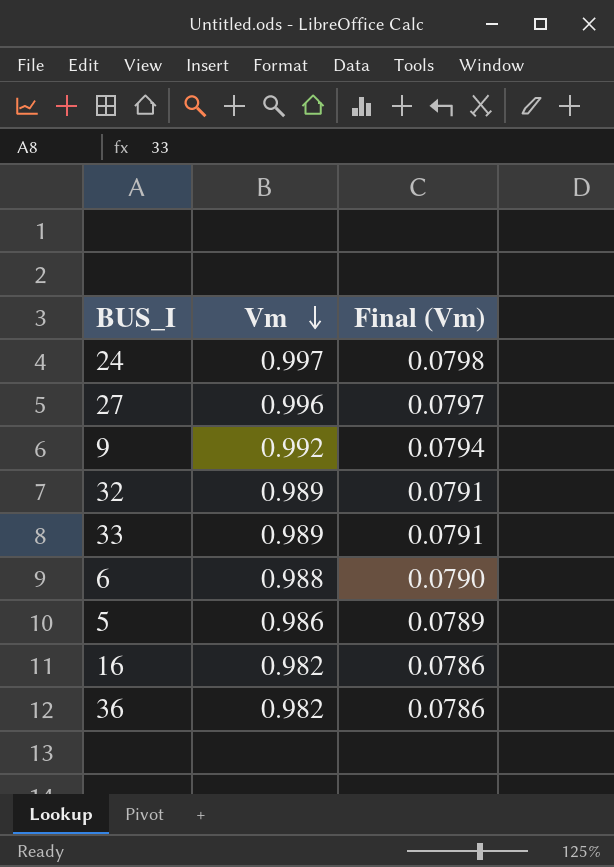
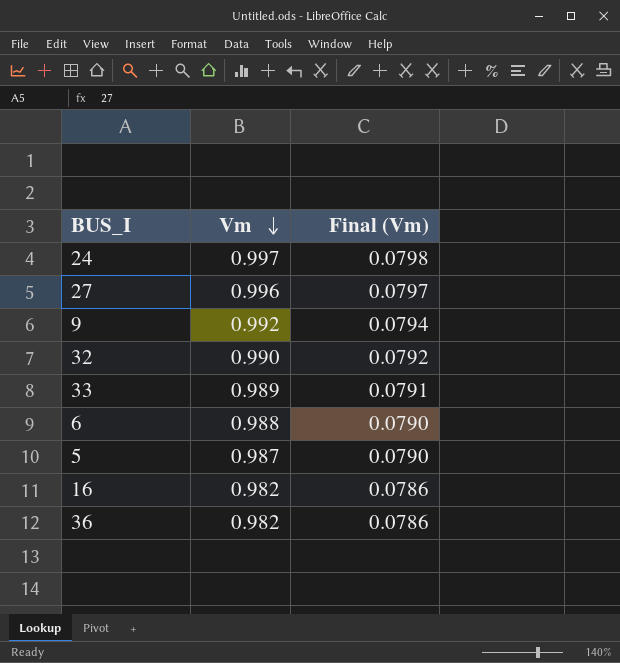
32 | Vm: 0.989 -> 0.990
32 | Final (Vm): 0.0791 -> 0.0792
5 | Vm: 0.986 -> 0.987
5 | Final (Vm): 0.0789 -> 0.0790

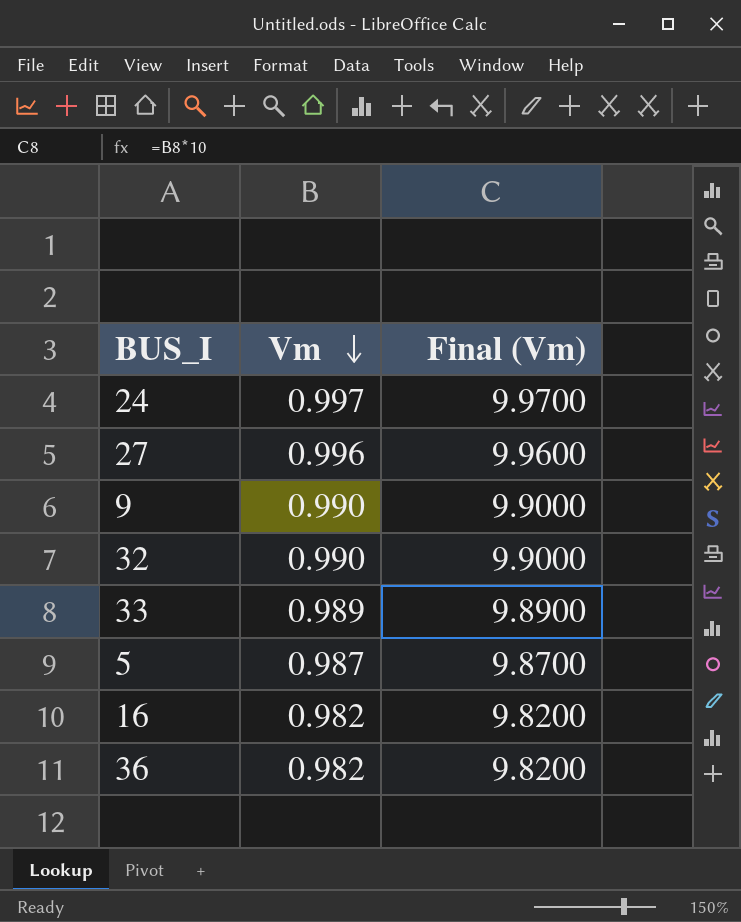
column Final (Vm) | formula: [Vm] * 0.08 -> [Vm] * 10
row 6: 0.988 | 0.0790 -> none
9 | Vm: 0.992 -> 0.990

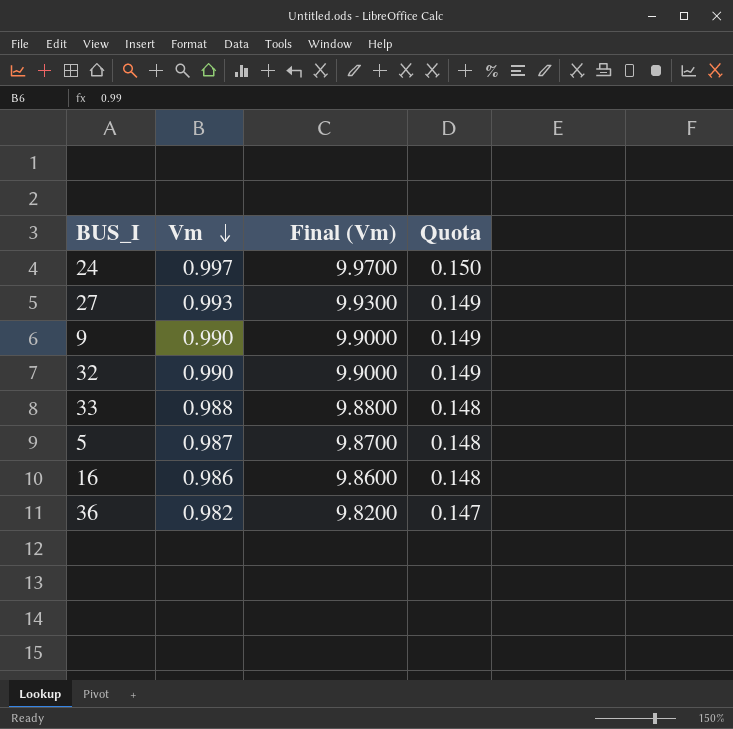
column Quota | formula: none -> [Vm] * 0.15
27 | Vm: 0.996 -> 0.993
27 | Final (Vm): 9.9600 -> 9.9300
33 | Vm: 0.989 -> 0.988
33 | Final (Vm): 9.8900 -> 9.8800
16 | Vm: 0.982 -> 0.986
16 | Final (Vm): 9.8200 -> 9.8600

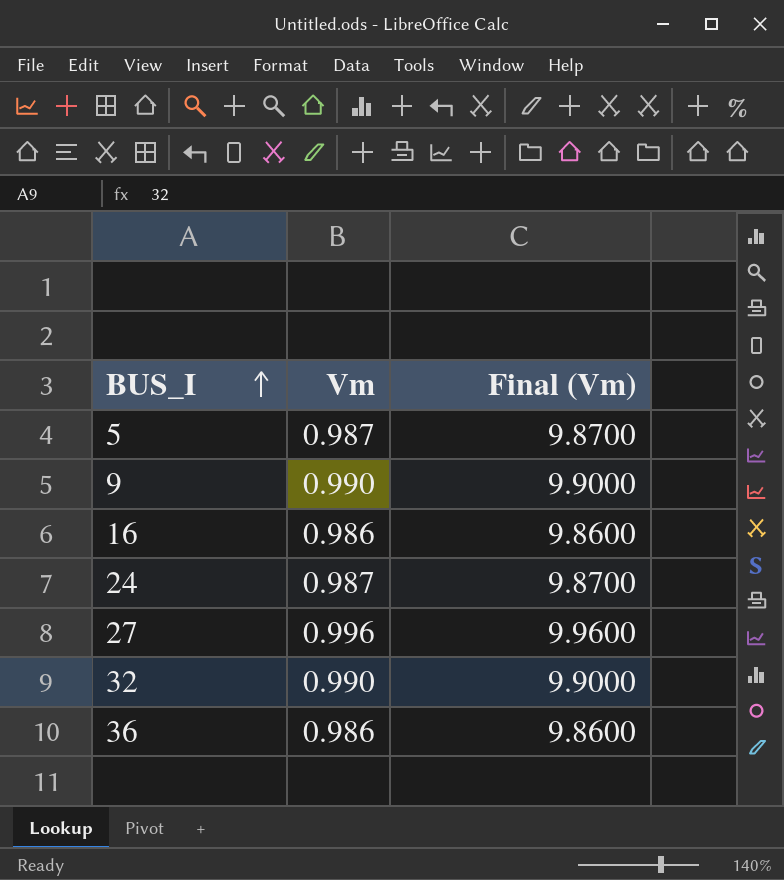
row order: Vm descending -> BUS_I ascending
column Quota | formula: [Vm] * 0.15 -> none
row 33: 0.988 | 9.8800 | 0.148 -> none
24 | Vm: 0.997 -> 0.987
24 | Final (Vm): 9.9700 -> 9.8700
27 | Vm: 0.993 -> 0.996
27 | Final (Vm): 9.9300 -> 9.9600
36 | Vm: 0.982 -> 0.986
36 | Final (Vm): 9.8200 -> 9.8600

